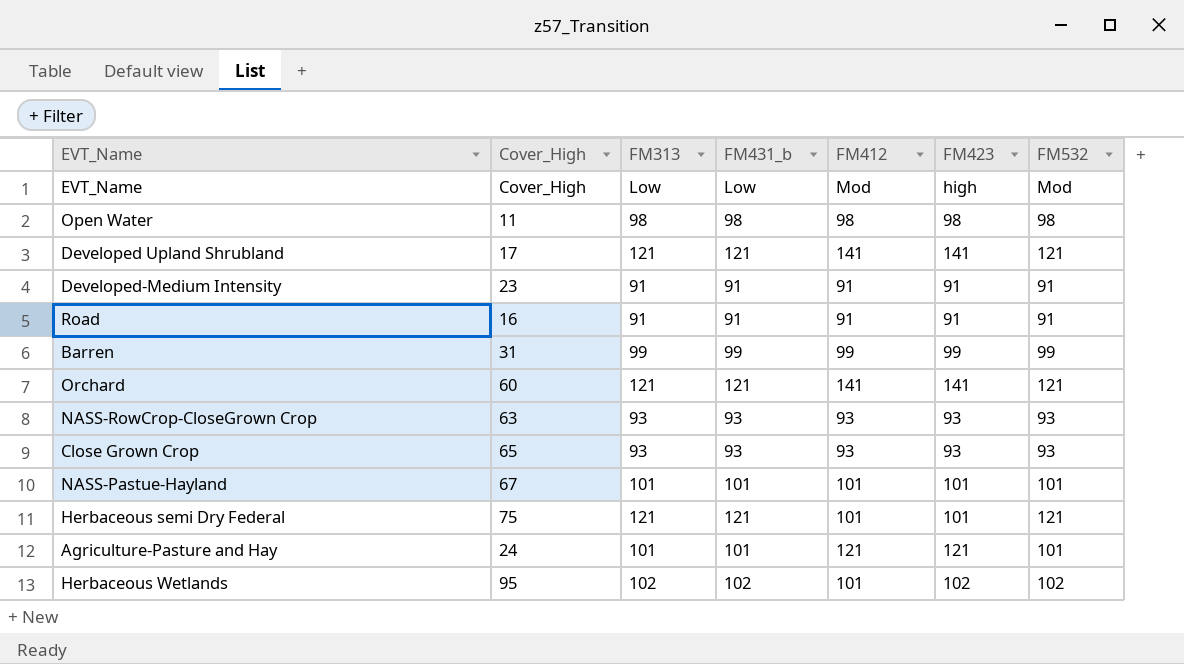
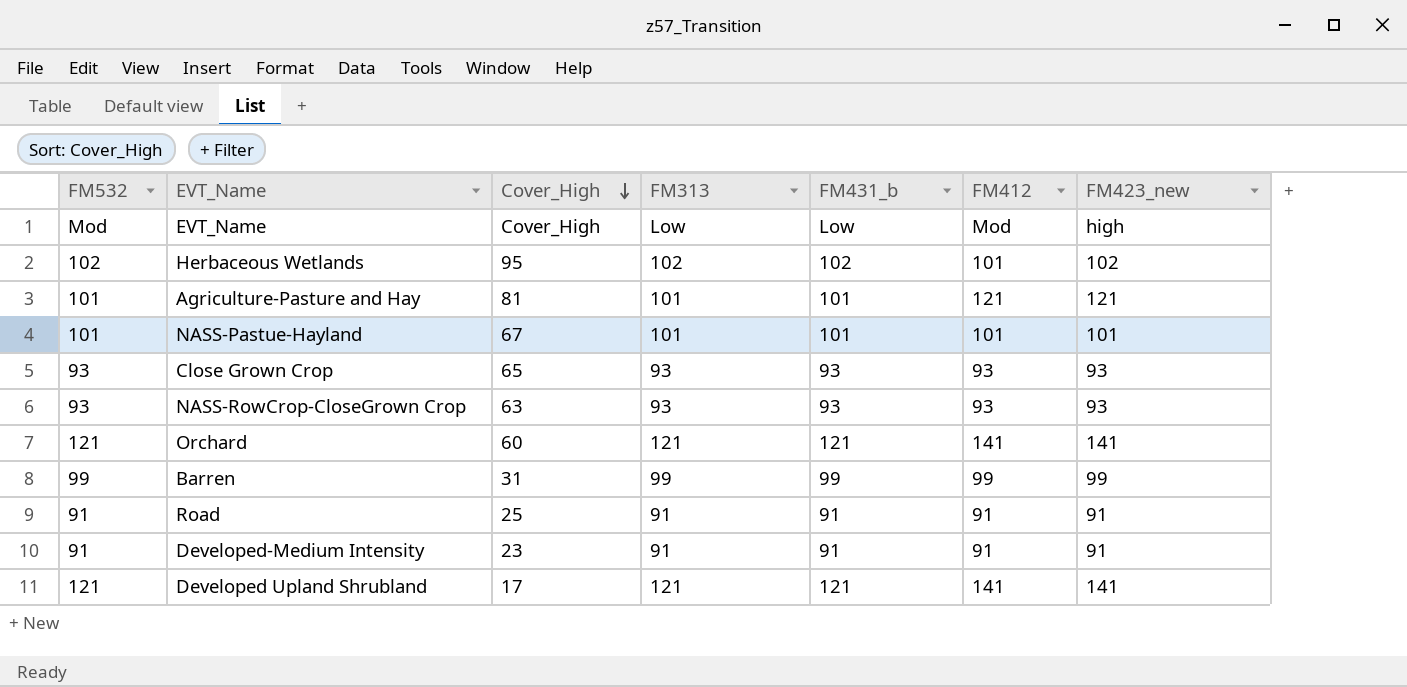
row order: none -> Cover_High descending
column FM532 | position: 7 -> 1
column name: FM423 -> FM423_new
row Open Water: 11 | 98 | 98 | 98 | 98 | 98 -> none
row Herbaceous semi Dry Federal: 75 | 121 | 121 | 101 | 101 | 121 -> none
Agriculture-Pasture and Hay | Cover_High: 24 -> 81
Road | Cover_High: 16 -> 25

